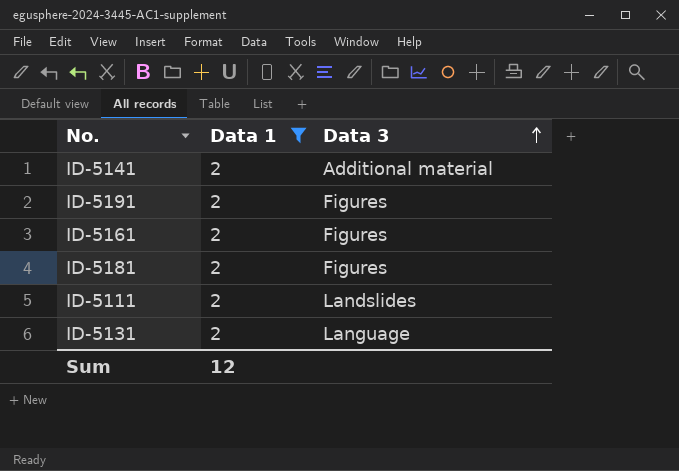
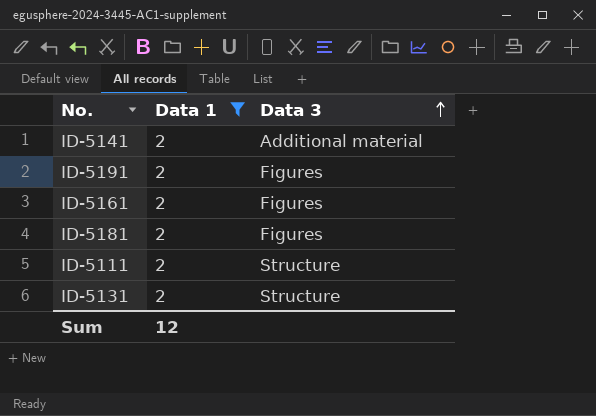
ID-5111 | Data 3: Landslides -> Structure
ID-5131 | Data 3: Language -> Structure

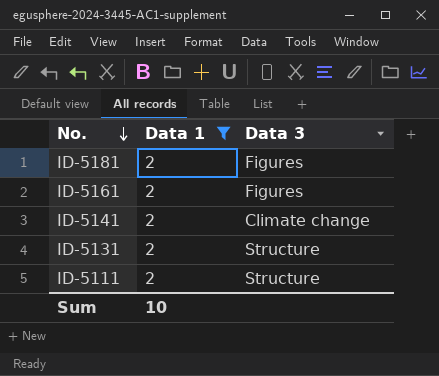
row order: Data 3 ascending -> No. descending
row ID-5191: 2 | Figures -> none
ID-5141 | Data 3: Additional material -> Climate change
Sum | Data 1: 12 -> 10

